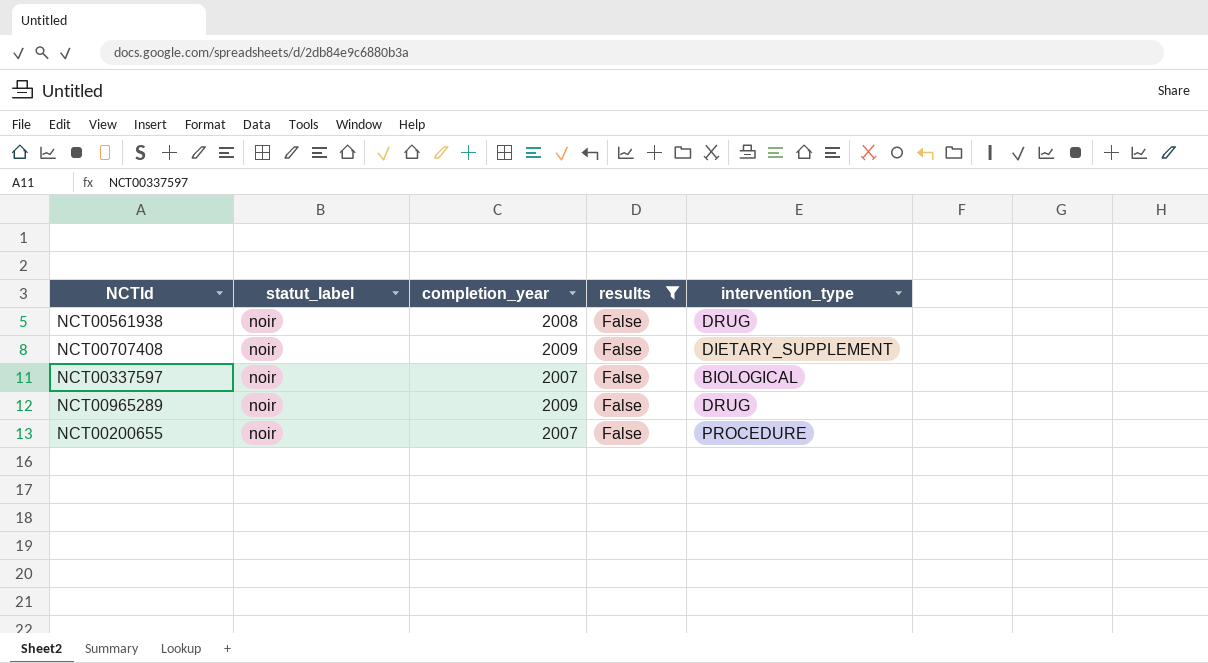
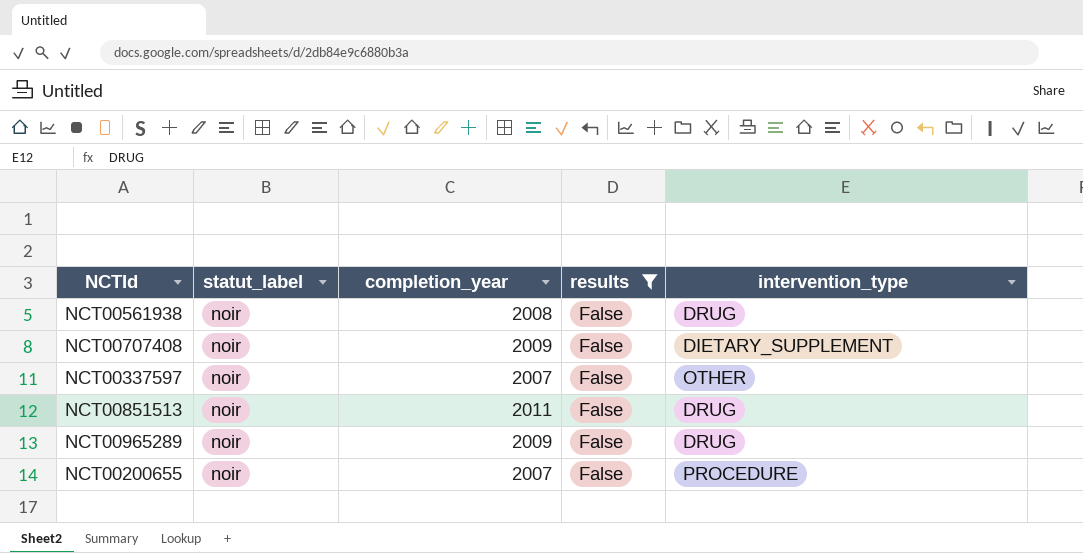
NCT00337597 | intervention_type: BIOLOGICAL -> OTHER
row NCT00851513: none -> noir | 2011 | False | DRUG

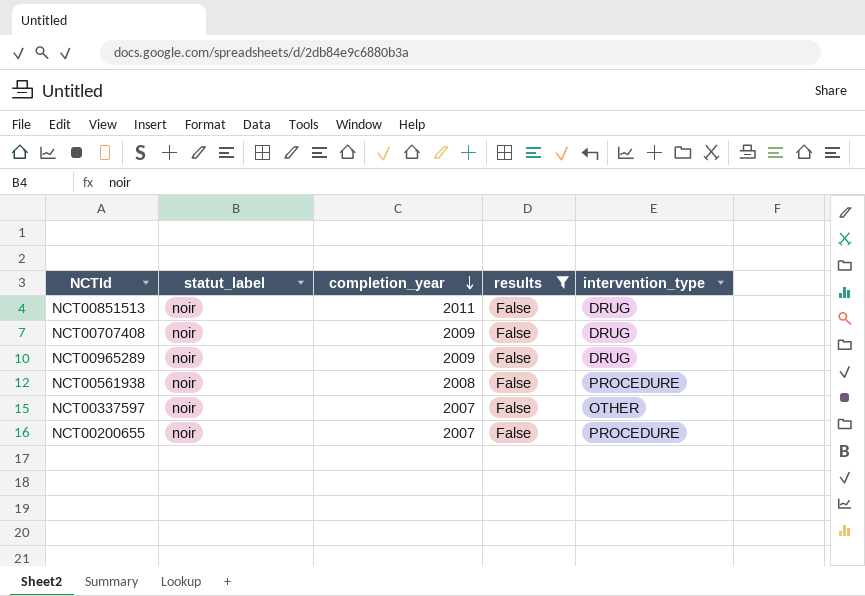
row order: none -> completion_year descending
NCT00707408 | intervention_type: DIETARY_SUPPLEMENT -> DRUG
NCT00561938 | intervention_type: DRUG -> PROCEDURE

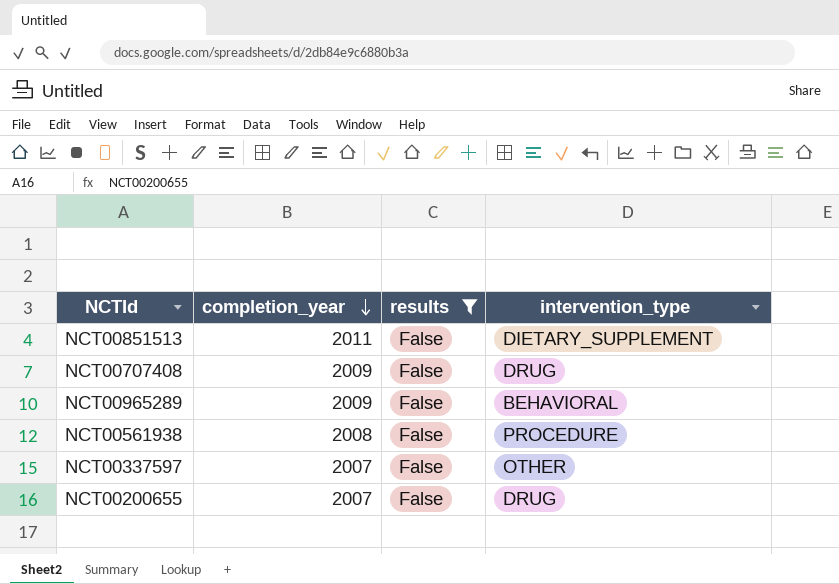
column statut_label | position: 2 -> none
NCT00851513 | intervention_type: DRUG -> DIETARY_SUPPLEMENT
NCT00965289 | intervention_type: DRUG -> BEHAVIORAL
NCT00200655 | intervention_type: PROCEDURE -> DRUG

